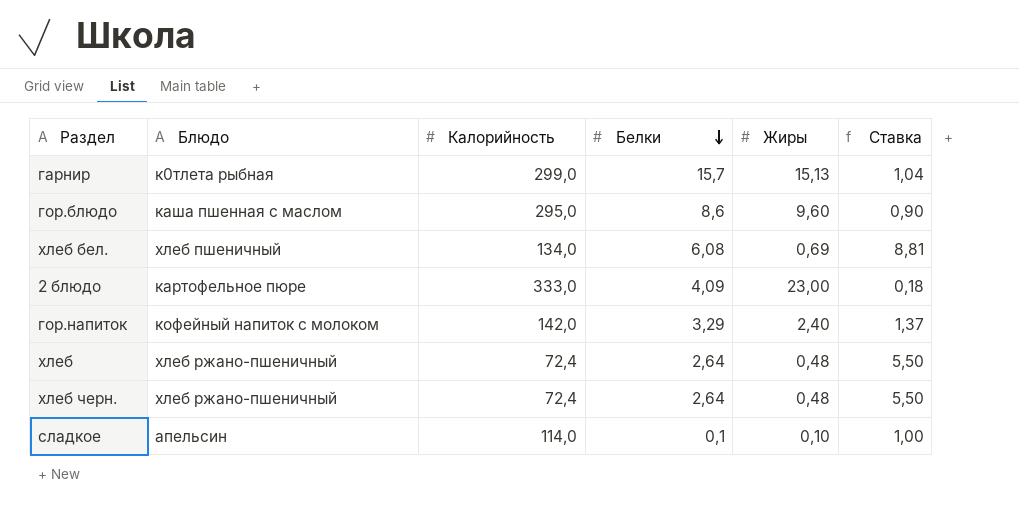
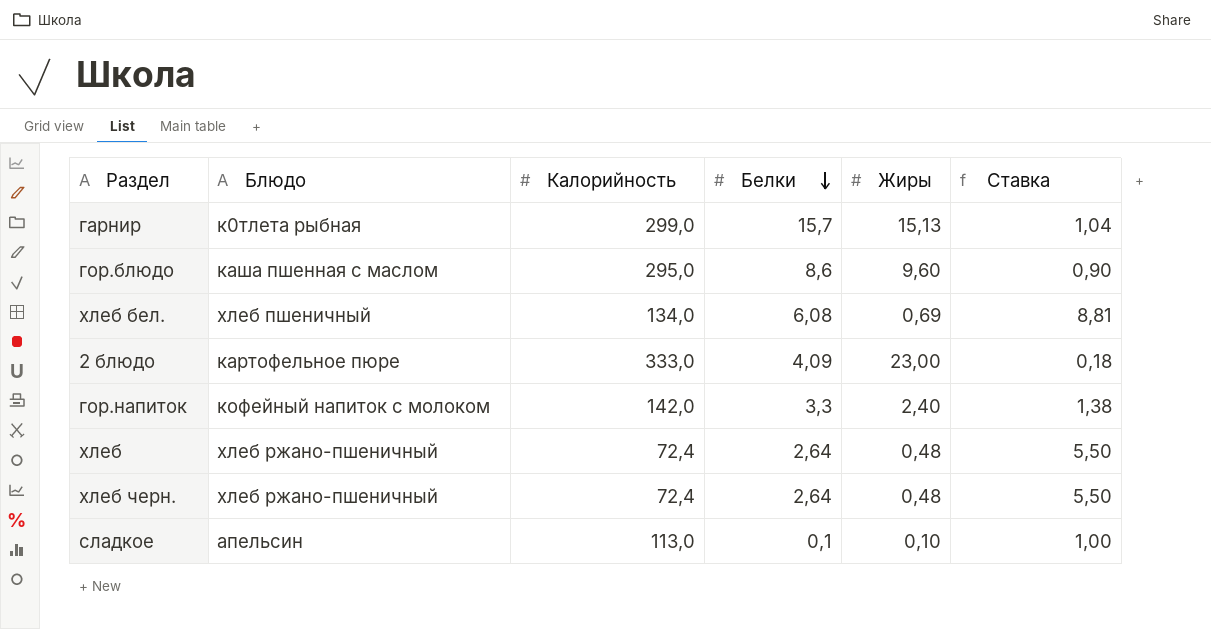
гор.напиток | Белки: 3,29 -> 3,3
гор.напиток | Ставка: 1,37 -> 1,38
сладкое | Калорийность: 114,0 -> 113,0

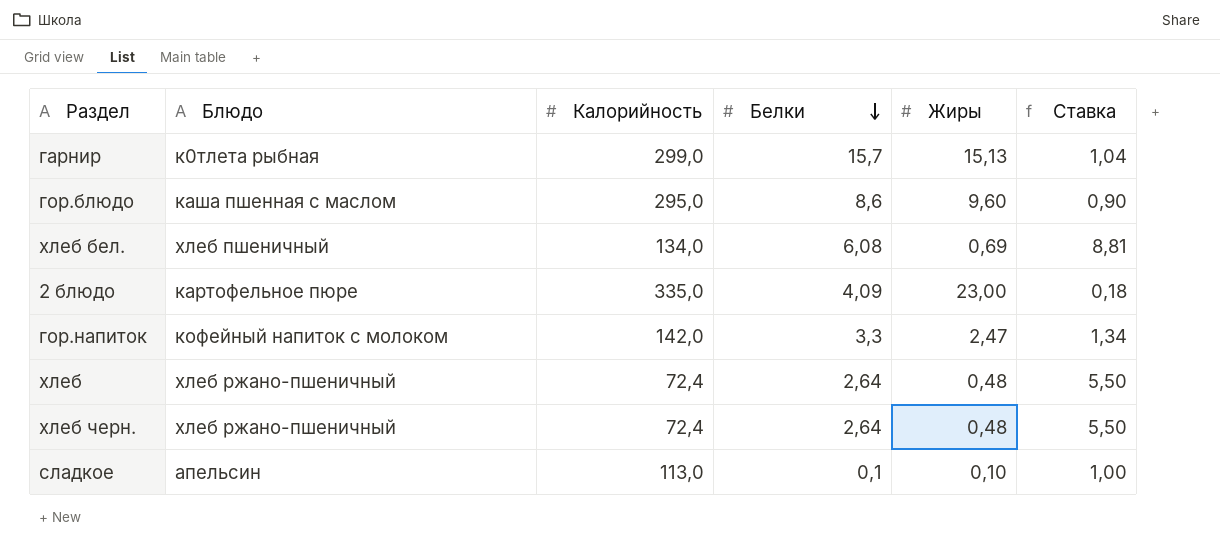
2 блюдо | Калорийность: 333,0 -> 335,0
гор.напиток | Жиры: 2,40 -> 2,47
гор.напиток | Ставка: 1,38 -> 1,34

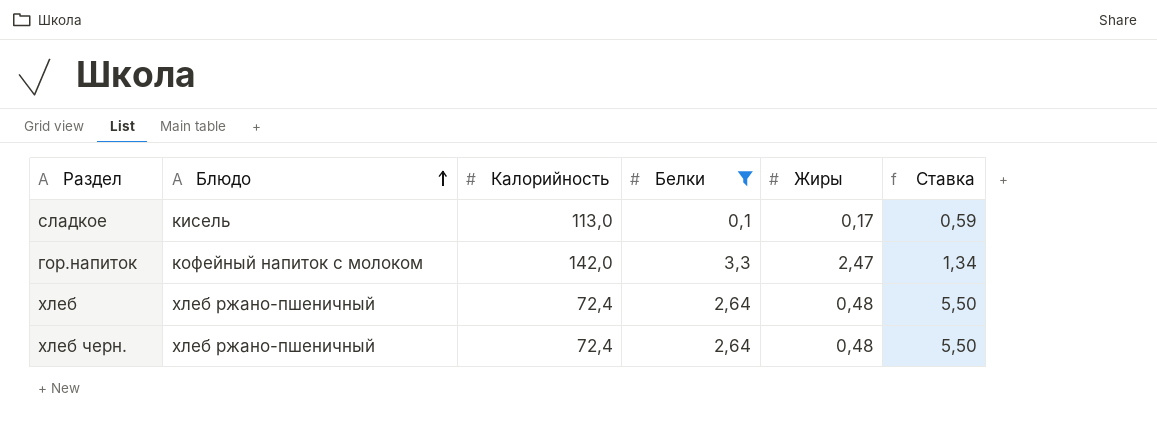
filter: none -> Белки <= 3,3
row order: Белки descending -> Блюдо ascending
сладкое | Блюдо: апельсин -> кисель
сладкое | Жиры: 0,10 -> 0,17
сладкое | Ставка: 1,00 -> 0,59

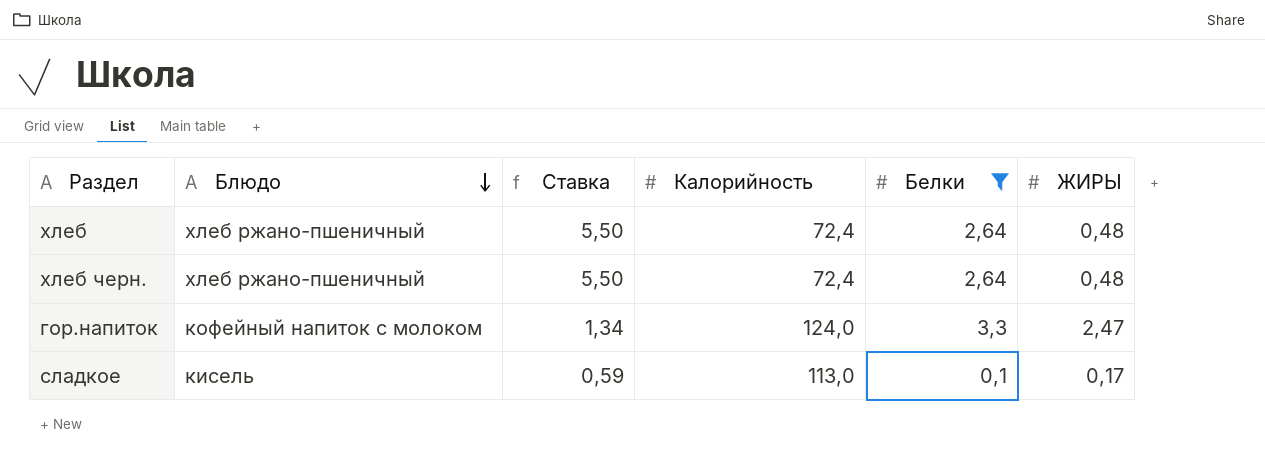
row order: Блюдо ascending -> Блюдо descending
column Ставка | position: 6 -> 3
column name: Жиры -> ЖИРЫ
гор.напиток | Калорийность: 142,0 -> 124,0

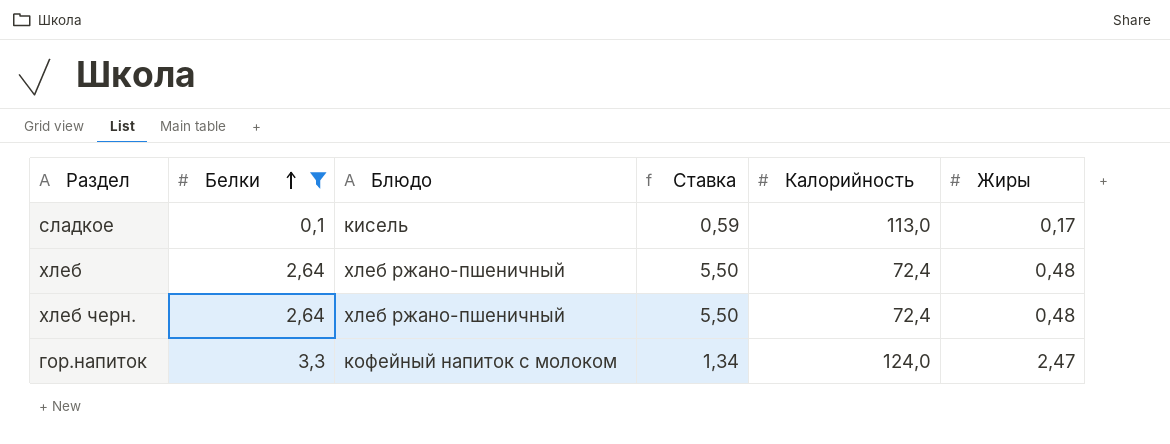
row order: Блюдо descending -> Белки ascending
column Белки | position: 5 -> 2
column name: ЖИРЫ -> Жиры

